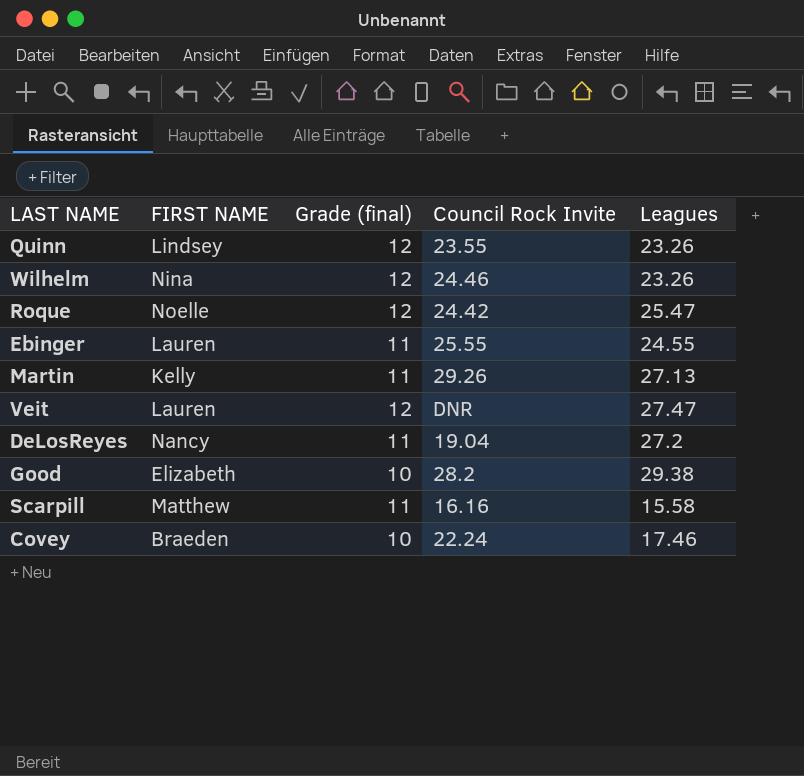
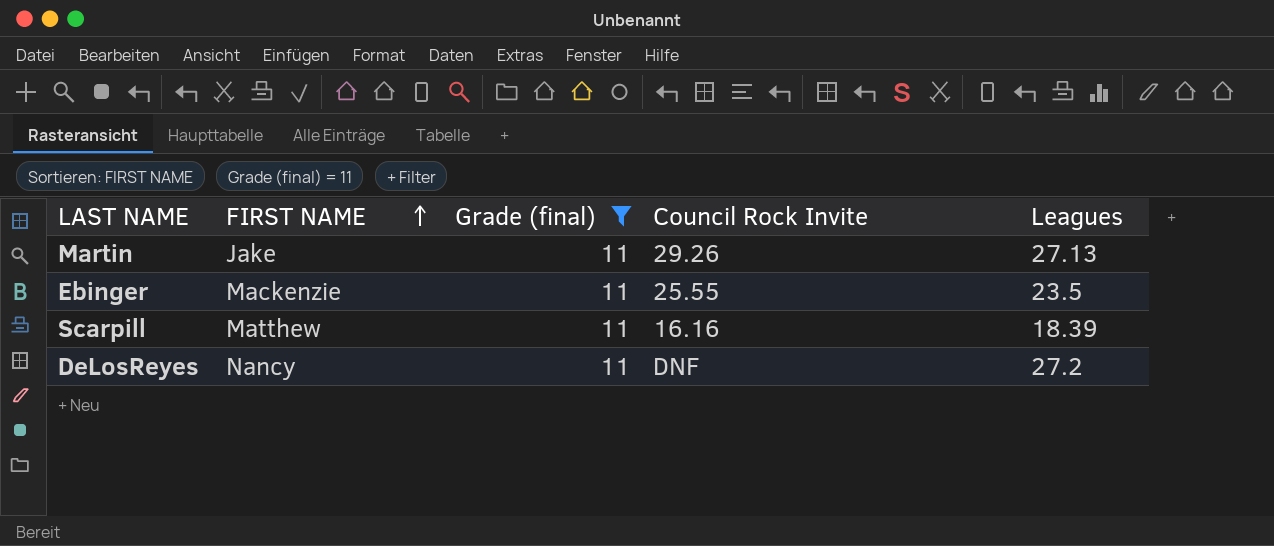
filter: none -> Grade (final) = 11
row order: none -> FIRST NAME ascending
Martin | FIRST NAME: Kelly -> Jake
Ebinger | FIRST NAME: Lauren -> Mackenzie
Ebinger | Leagues: 24.55 -> 23.5
Scarpill | Leagues: 15.58 -> 18.39
DeLosReyes | Council Rock Invite: 19.04 -> DNF

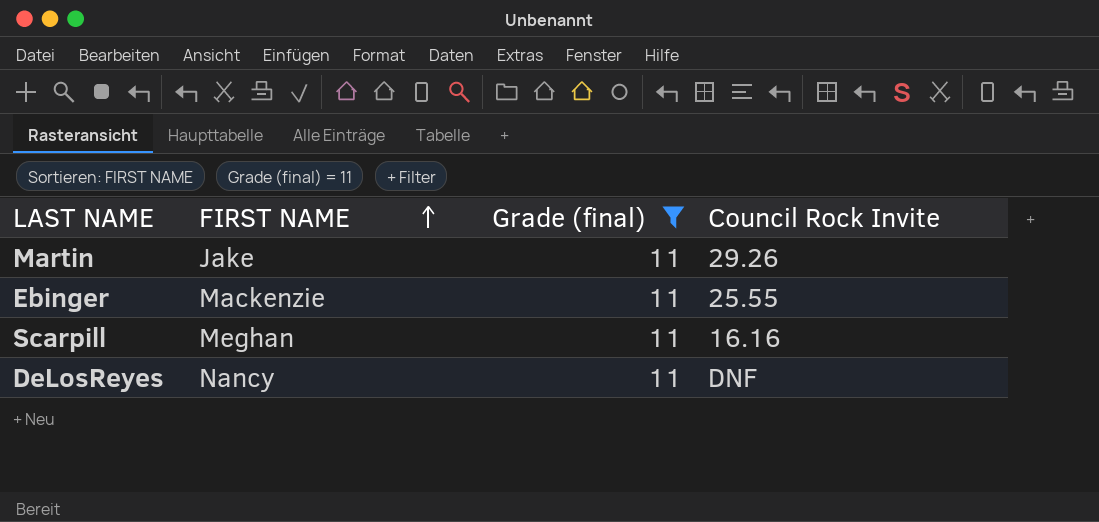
column Leagues | position: 5 -> none
Scarpill | FIRST NAME: Matthew -> Meghan

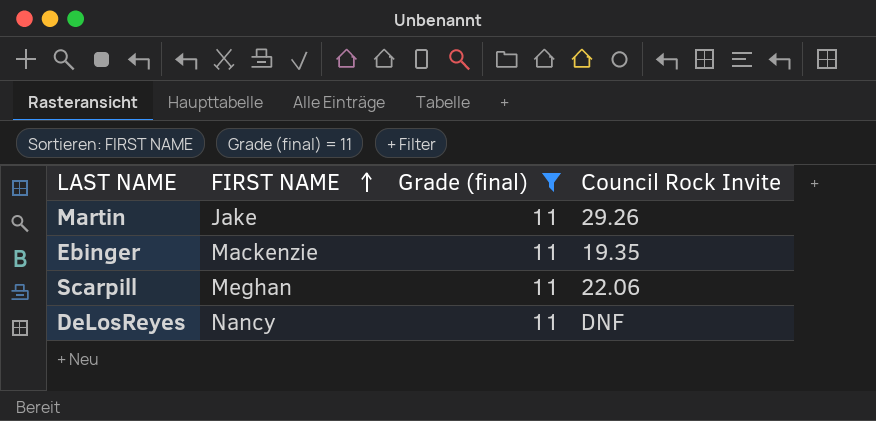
Ebinger | Council Rock Invite: 25.55 -> 19.35
Scarpill | Council Rock Invite: 16.16 -> 22.06

